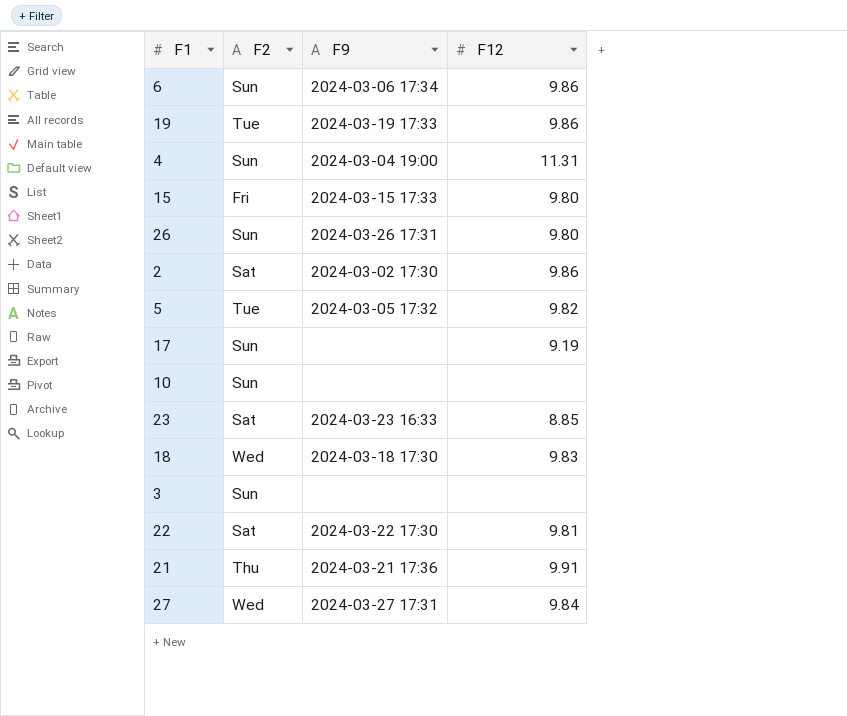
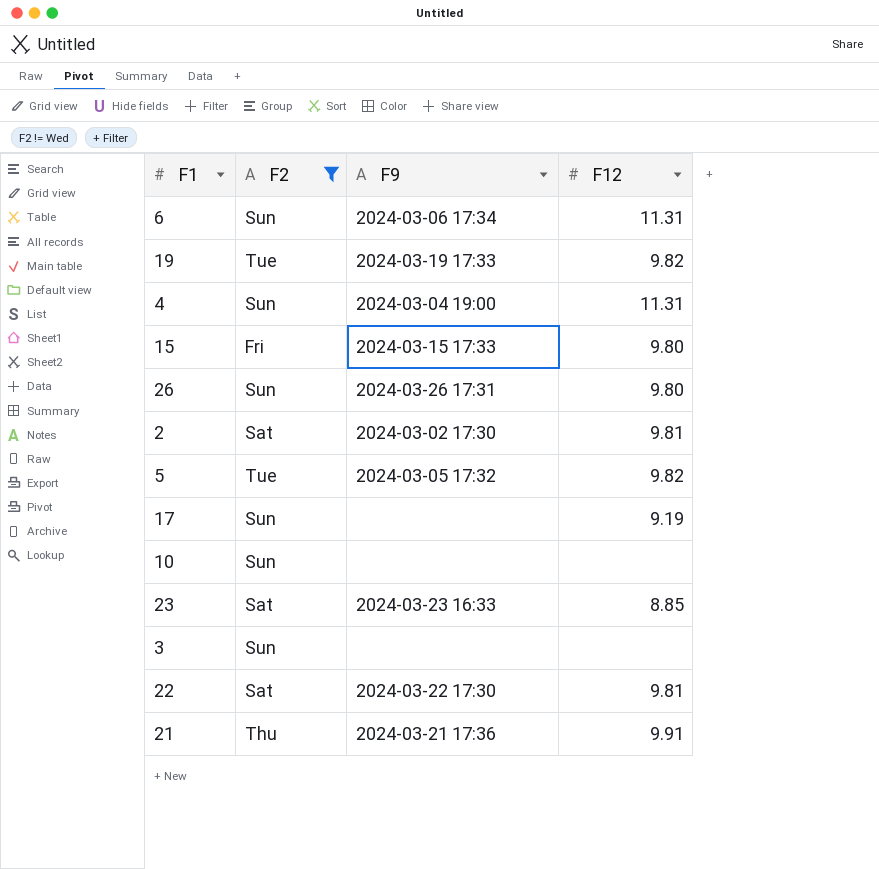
filter: none -> F2 != Wed
6 | F12: 9.86 -> 11.31
19 | F12: 9.86 -> 9.82
2 | F12: 9.86 -> 9.81

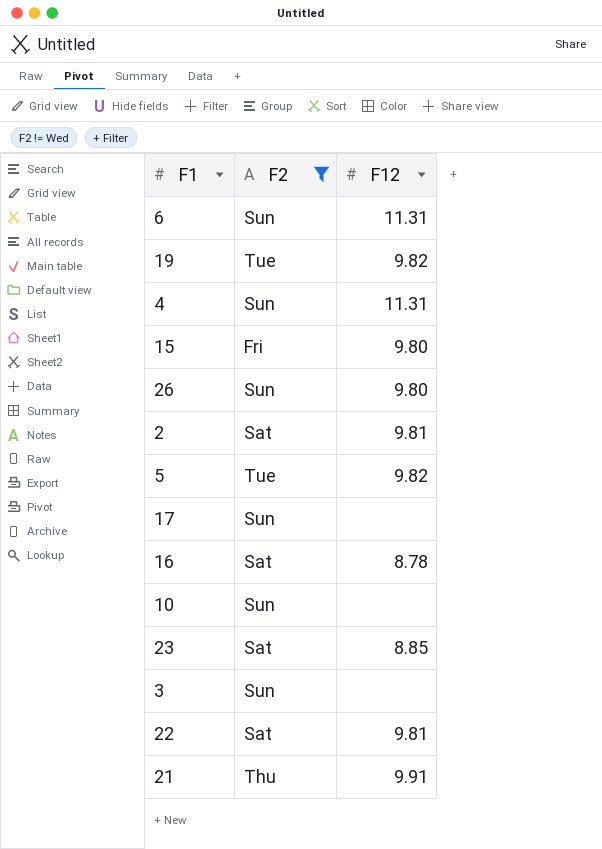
column F9 | position: 3 -> none
17 | F12: 9.19 -> none
row 16: none -> Sat | 8.78

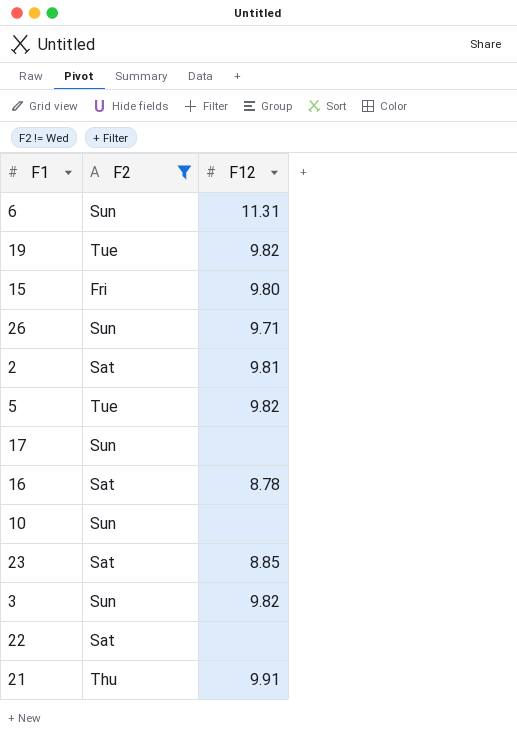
row 4: Sun | 11.31 -> none
26 | F12: 9.80 -> 9.71
3 | F12: none -> 9.82
22 | F12: 9.81 -> none

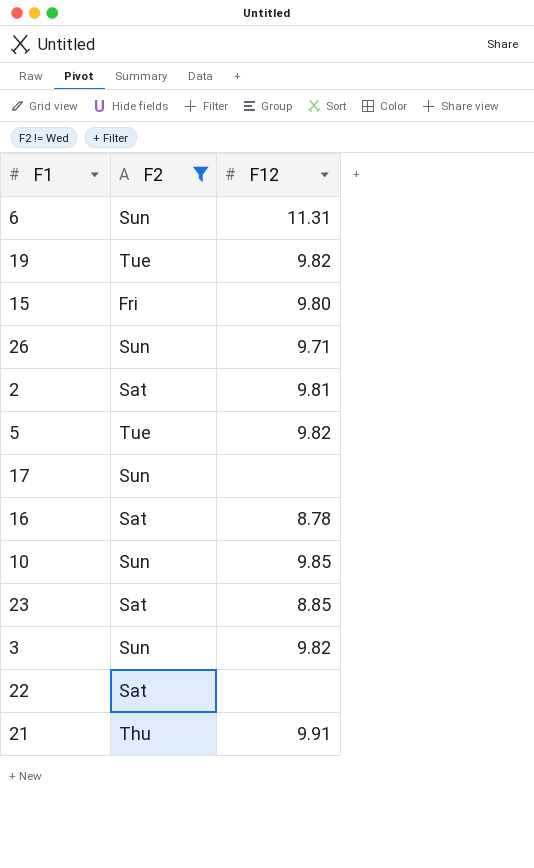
10 | F12: none -> 9.85

